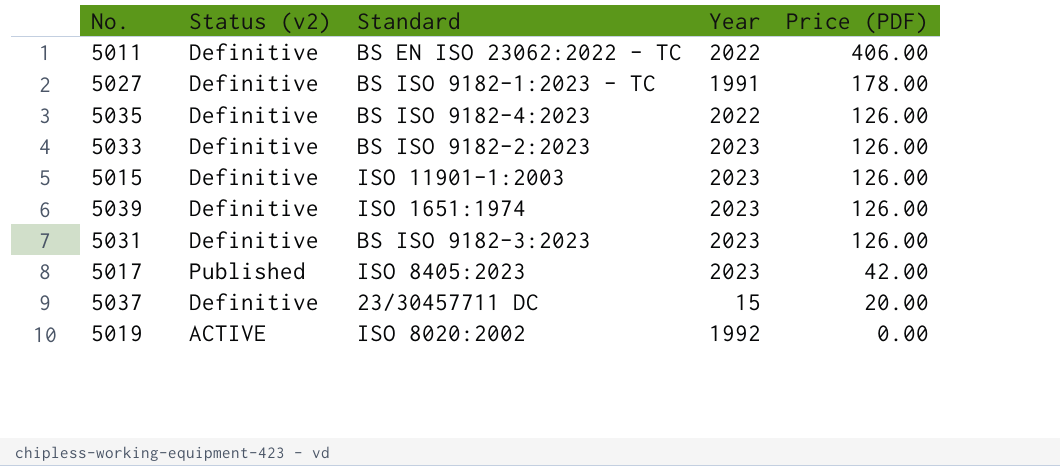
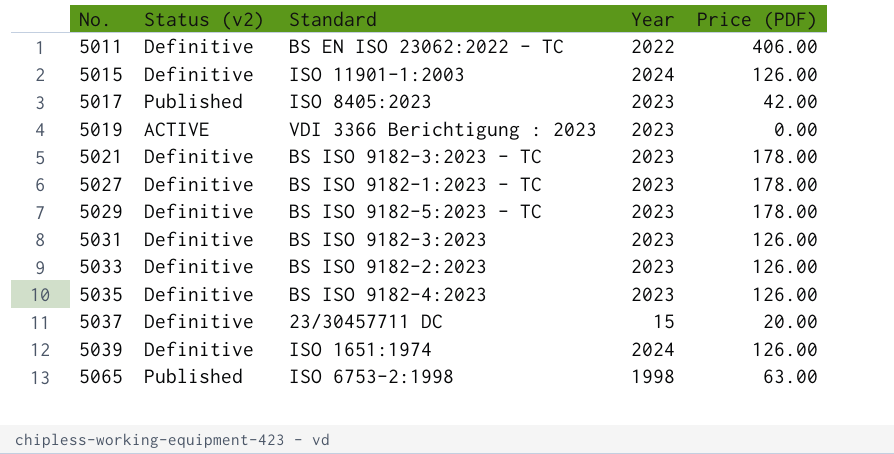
row order: Price (PDF) descending -> No. ascending
5015 | Year: 2023 -> 2024
5019 | Standard: ISO 8020:2002 -> VDI 3366 Berichtigung : 2023
5019 | Year: 1992 -> 2023
row 5021: none -> Definitive | BS ISO 9182-3:2023 - TC | 2023 | 178.00
5027 | Year: 1991 -> 2023
row 5029: none -> Definitive | BS ISO 9182-5:2023 - TC | 2023 | 178.00
5035 | Year: 2022 -> 2023
5039 | Year: 2023 -> 2024
row 5065: none -> Published | ISO 6753-2:1998 | 1998 | 63.00

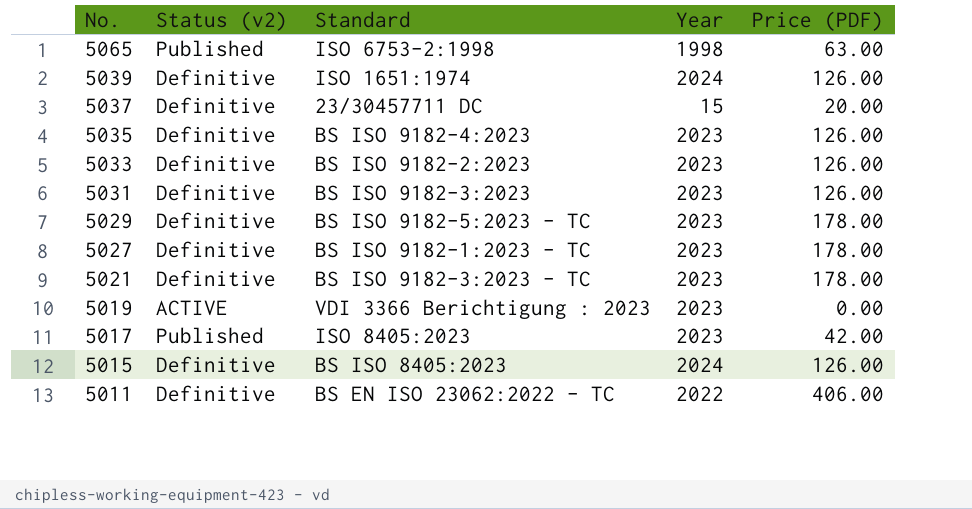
row order: No. ascending -> No. descending
5015 | Standard: ISO 11901-1:2003 -> BS ISO 8405:2023

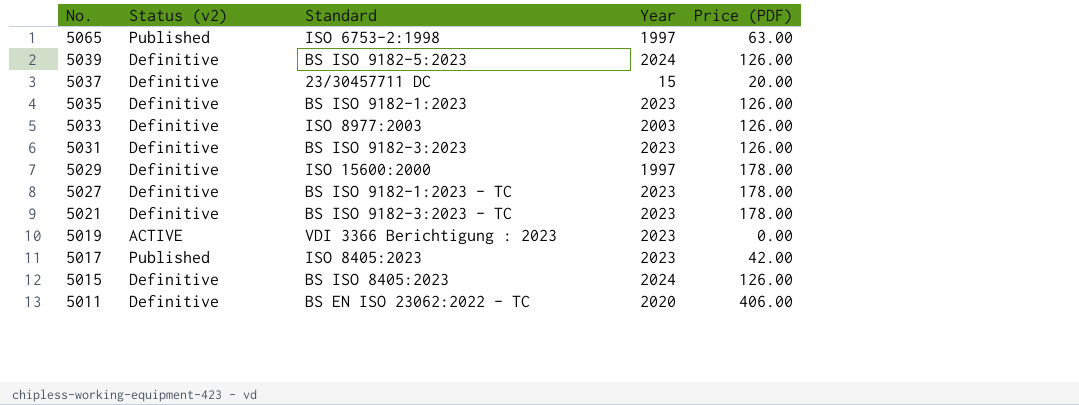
5065 | Year: 1998 -> 1997
5039 | Standard: ISO 1651:1974 -> BS ISO 9182-5:2023
5035 | Standard: BS ISO 9182-4:2023 -> BS ISO 9182-1:2023
5033 | Standard: BS ISO 9182-2:2023 -> ISO 8977:2003
5033 | Year: 2023 -> 2003
5029 | Standard: BS ISO 9182-5:2023 - TC -> ISO 15600:2000
5029 | Year: 2023 -> 1997
5011 | Year: 2022 -> 2020

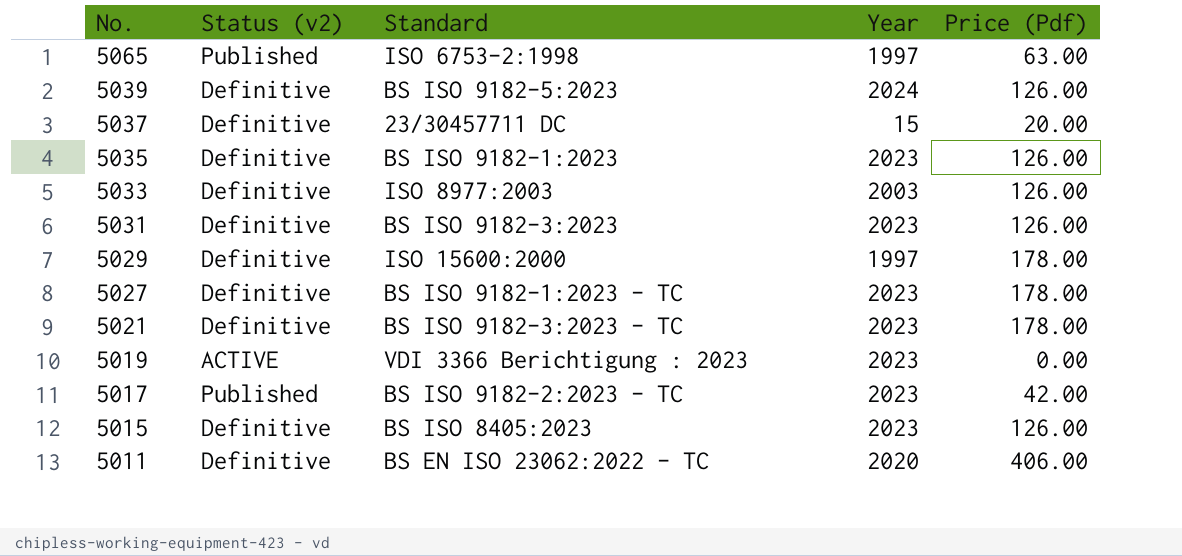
column name: Price (PDF) -> Price (Pdf)
5017 | Standard: ISO 8405:2023 -> BS ISO 9182-2:2023 - TC
5015 | Year: 2024 -> 2023

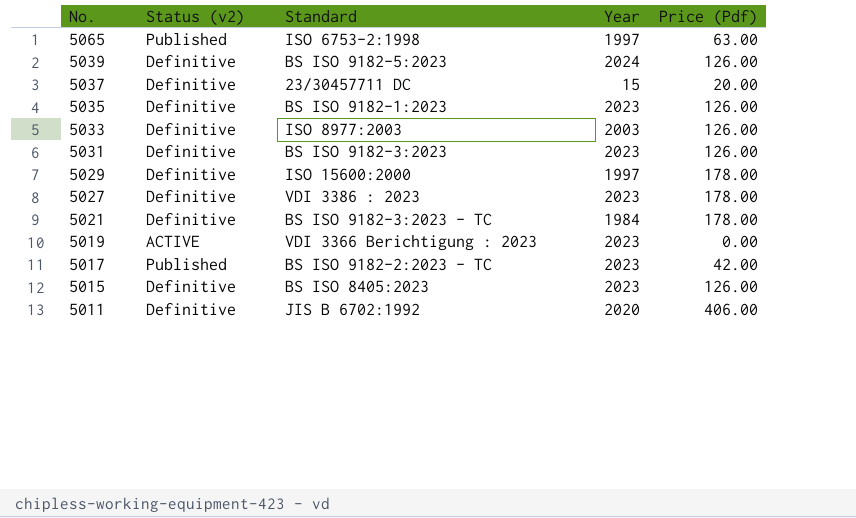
5027 | Standard: BS ISO 9182-1:2023 - TC -> VDI 3386 : 2023
5021 | Year: 2023 -> 1984
5011 | Standard: BS EN ISO 23062:2022 - TC -> JIS B 6702:1992

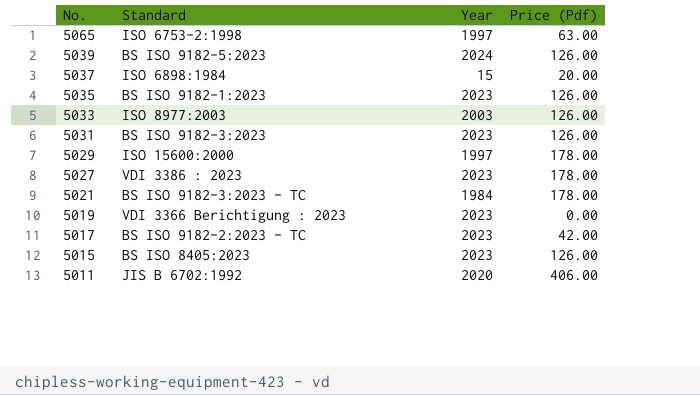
column Status (v2) | position: 2 -> none
5037 | Standard: 23/30457711 DC -> ISO 6898:1984

